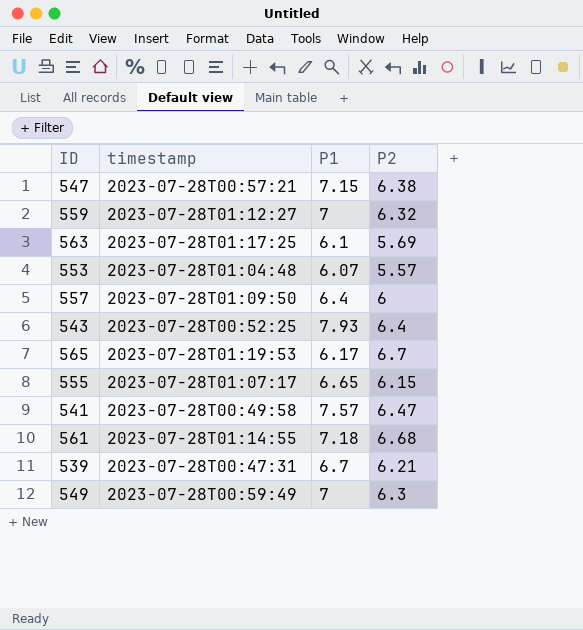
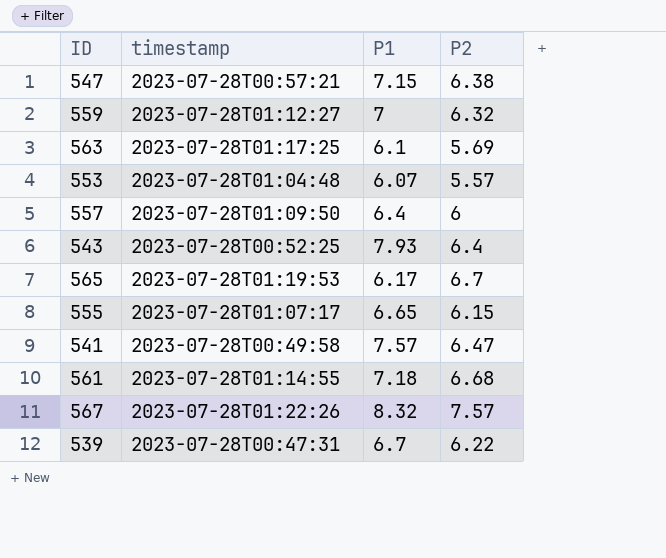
row 549: 2023-07-28T00:59:49 | 7 | 6.3 -> none
row 567: none -> 2023-07-28T01:22:26 | 8.32 | 7.57
539 | P2: 6.21 -> 6.22

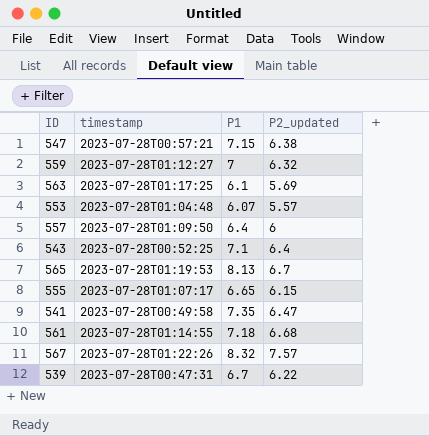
column name: P2 -> P2_updated
543 | P1: 7.93 -> 7.1
565 | P1: 6.17 -> 8.13
541 | P1: 7.57 -> 7.35

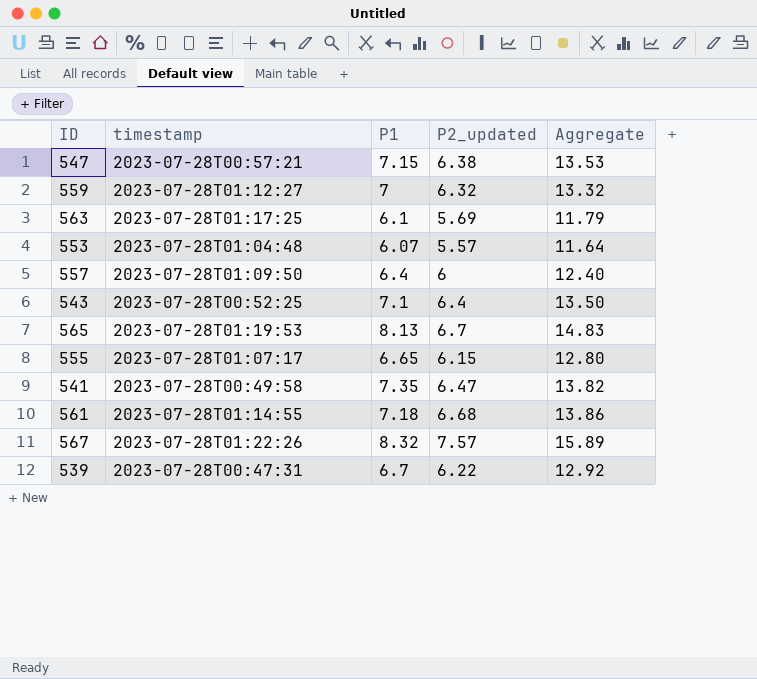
column Aggregate | formula: none -> [P1] + [P2_updated]

